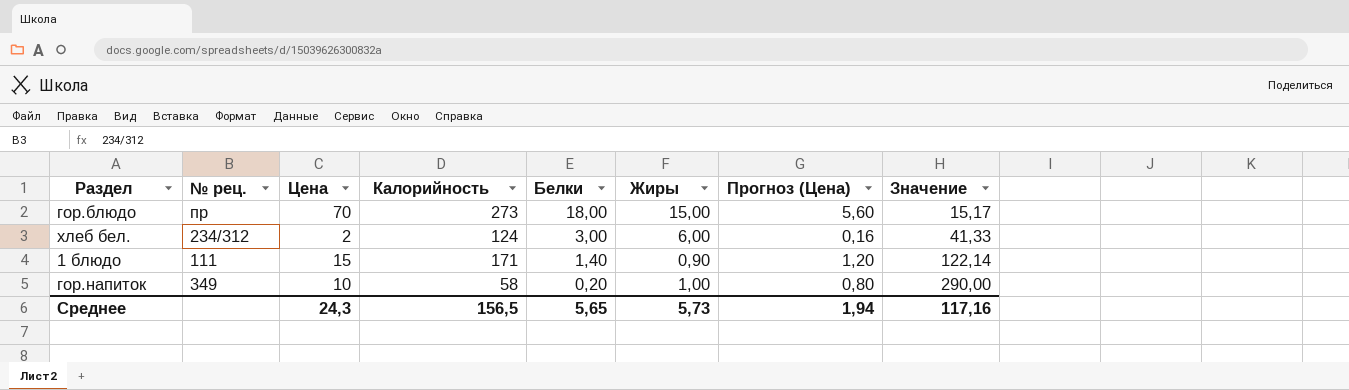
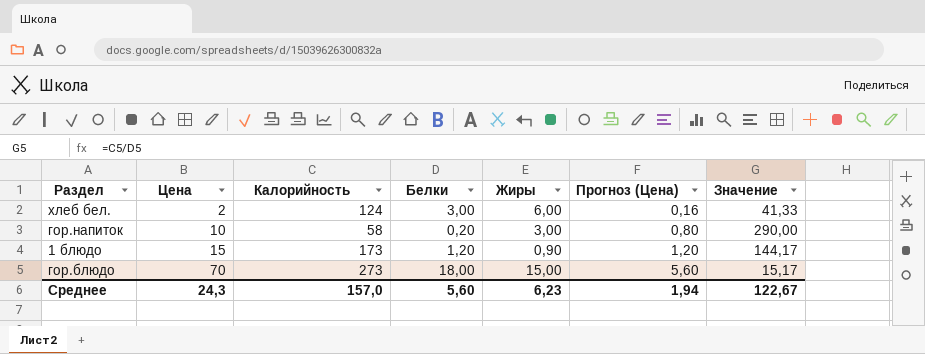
row order: Белки descending -> Цена ascending
column № рец. | position: 2 -> none
гор.напиток | Жиры: 1,00 -> 3,00
1 блюдо | Калорийность: 171 -> 173
1 блюдо | Белки: 1,40 -> 1,20
1 блюдо | Значение: 122,14 -> 144,17
Среднее | Калорийность: 156,5 -> 157,0
Среднее | Белки: 5,65 -> 5,60
Среднее | Жиры: 5,73 -> 6,23
Среднее | Значение: 117,16 -> 122,67

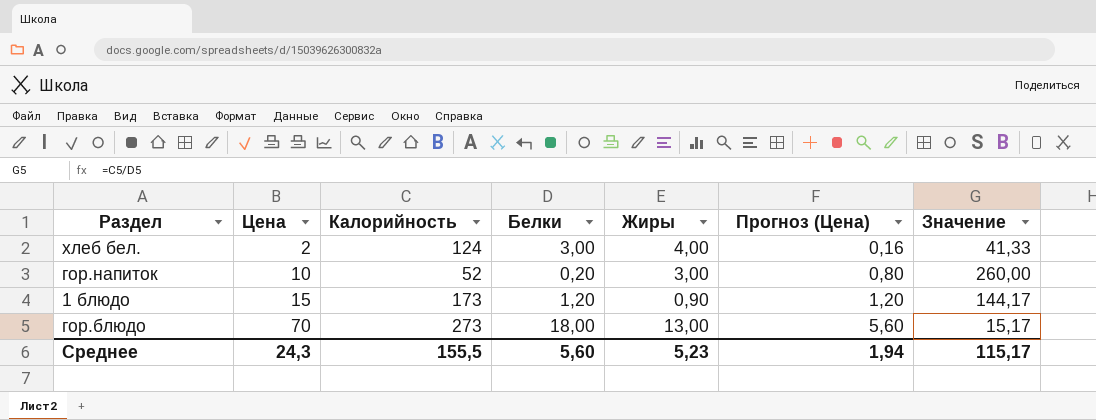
хлеб бел. | Жиры: 6,00 -> 4,00
гор.напиток | Калорийность: 58 -> 52
гор.напиток | Значение: 290,00 -> 260,00
гор.блюдо | Жиры: 15,00 -> 13,00
Среднее | Калорийность: 157,0 -> 155,5
Среднее | Жиры: 6,23 -> 5,23
Среднее | Значение: 122,67 -> 115,17

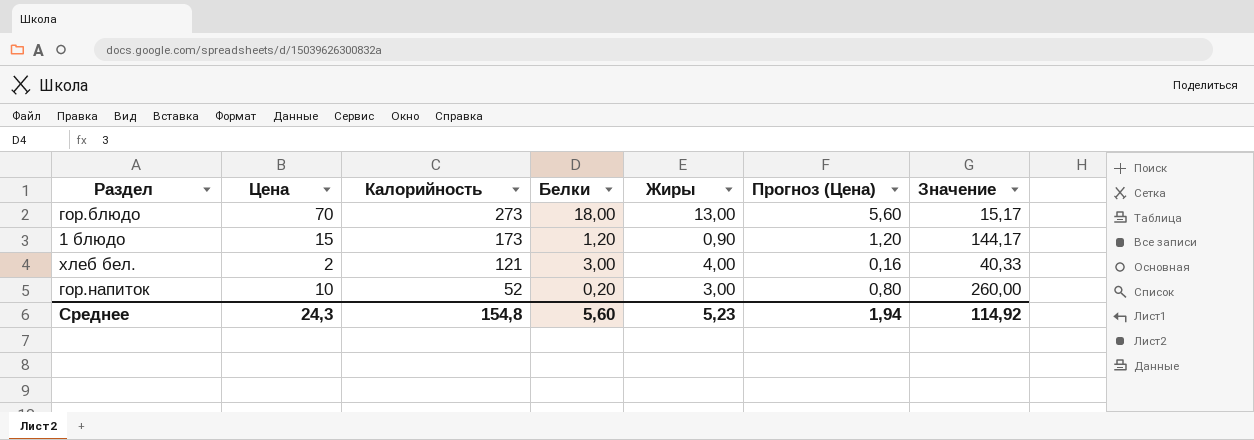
row order: Цена ascending -> Калорийность descending
хлеб бел. | Калорийность: 124 -> 121
хлеб бел. | Значение: 41,33 -> 40,33
Среднее | Калорийность: 155,5 -> 154,8
Среднее | Значение: 115,17 -> 114,92

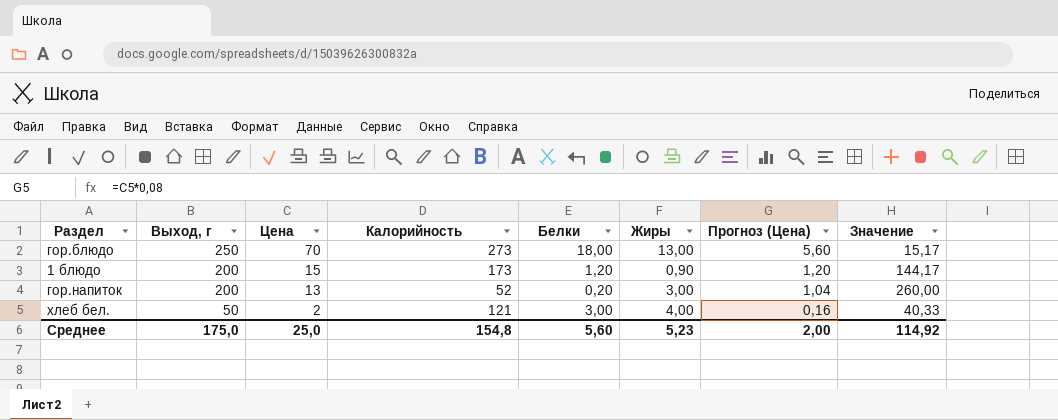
row order: Калорийность descending -> Выход, г descending
column Выход, г | position: none -> 2
гор.напиток | Цена: 10 -> 13
гор.напиток | Прогноз (Цена): 0,80 -> 1,04
Среднее | Цена: 24,3 -> 25,0
Среднее | Прогноз (Цена): 1,94 -> 2,00

